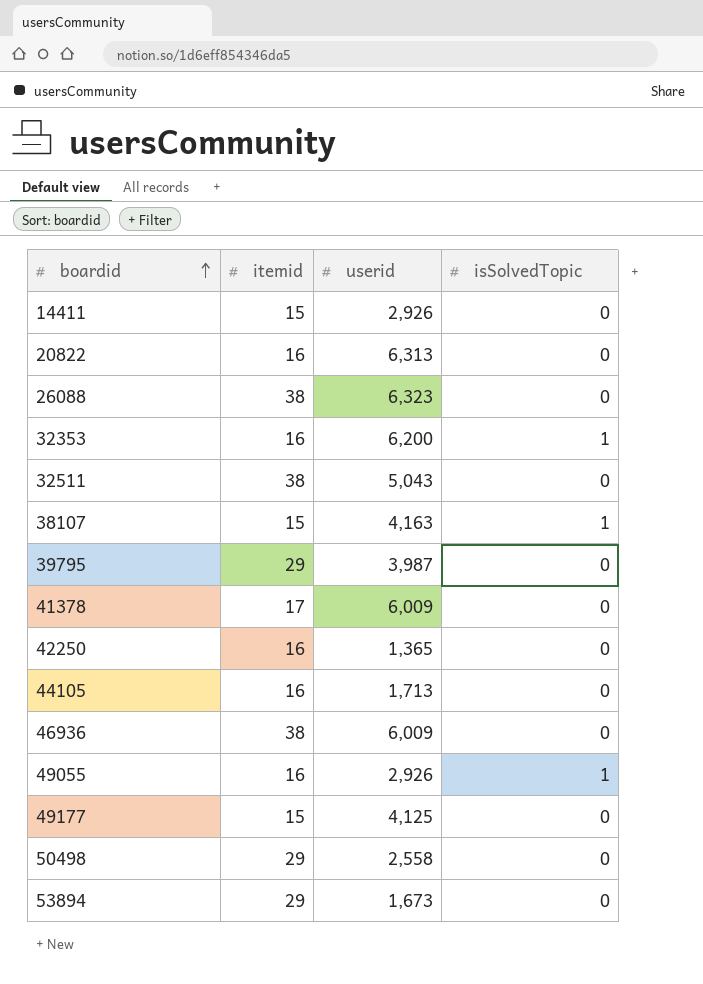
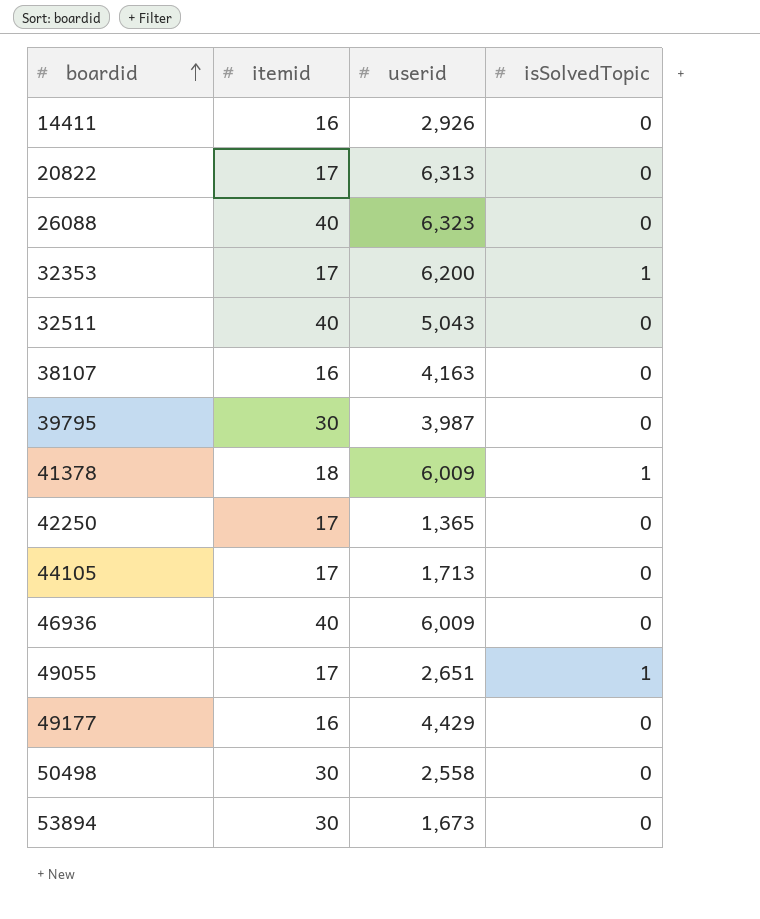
14411 | itemid: 15 -> 16
20822 | itemid: 16 -> 17
26088 | itemid: 38 -> 40
32353 | itemid: 16 -> 17
32511 | itemid: 38 -> 40
38107 | itemid: 15 -> 16
38107 | isSolvedTopic: 1 -> 0
39795 | itemid: 29 -> 30
41378 | itemid: 17 -> 18
41378 | isSolvedTopic: 0 -> 1
42250 | itemid: 16 -> 17
44105 | itemid: 16 -> 17
46936 | itemid: 38 -> 40
49055 | itemid: 16 -> 17
49055 | userid: 2,926 -> 2,651
49177 | itemid: 15 -> 16
49177 | userid: 4,125 -> 4,429
50498 | itemid: 29 -> 30
53894 | itemid: 29 -> 30

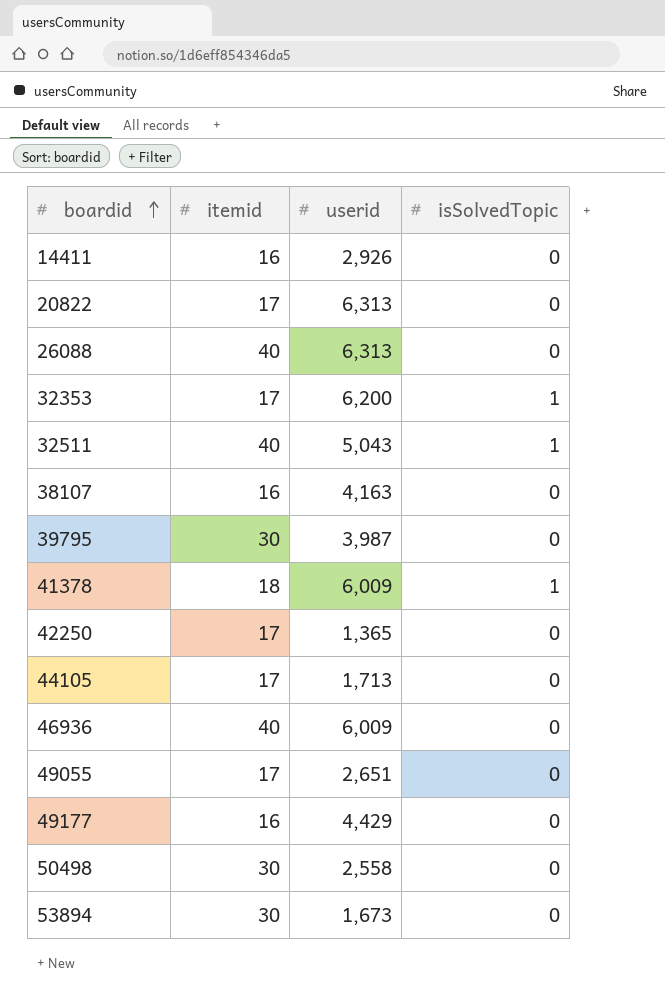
26088 | userid: 6,323 -> 6,313
32511 | isSolvedTopic: 0 -> 1
49055 | isSolvedTopic: 1 -> 0

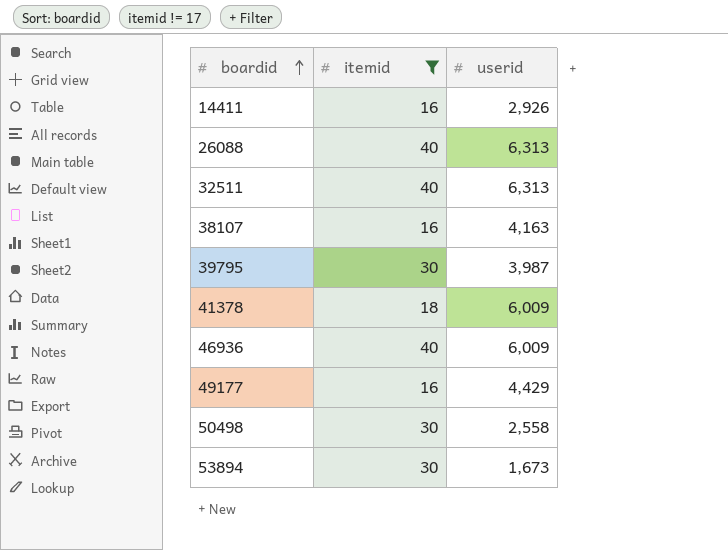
filter: none -> itemid != 17
column isSolvedTopic | position: 4 -> none
32511 | userid: 5,043 -> 6,313

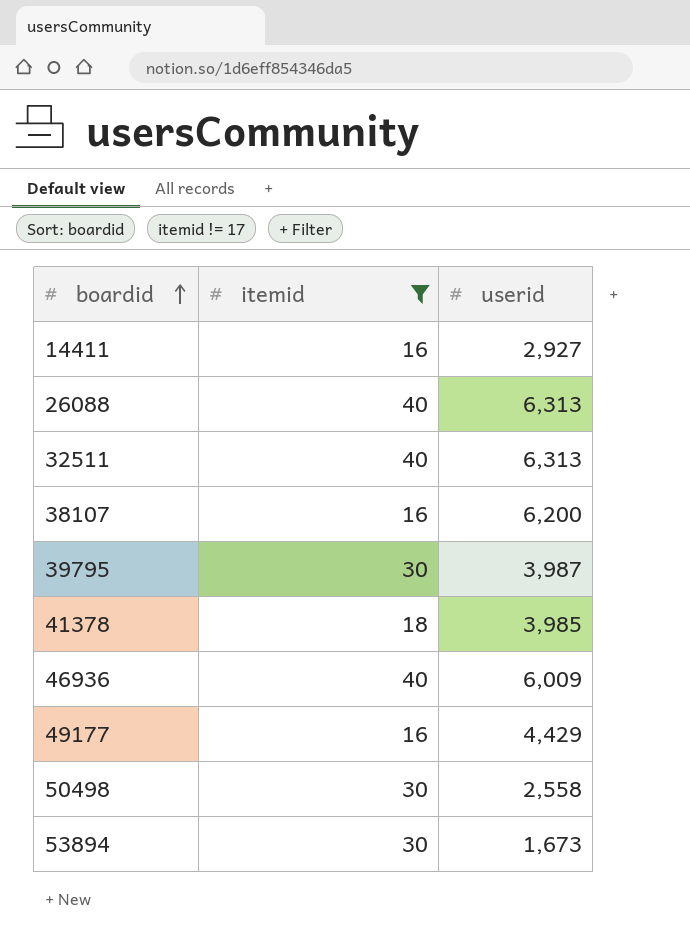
14411 | userid: 2,926 -> 2,927
38107 | userid: 4,163 -> 6,200
41378 | userid: 6,009 -> 3,985

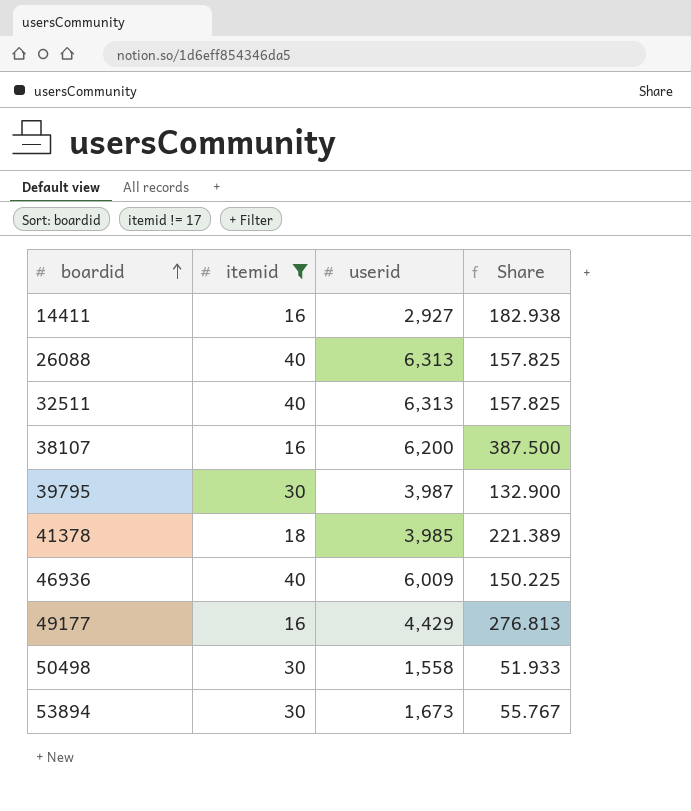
column Share | formula: none -> [userid] / [itemid]
50498 | userid: 2,558 -> 1,558

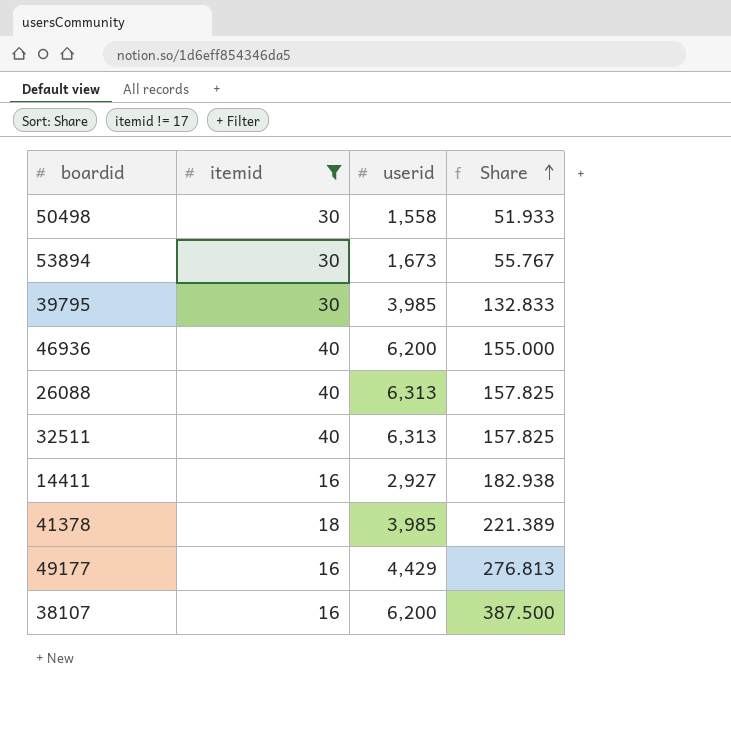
row order: boardid ascending -> Share ascending
39795 | userid: 3,987 -> 3,985
39795 | Share: 132.900 -> 132.833
46936 | userid: 6,009 -> 6,200
46936 | Share: 150.225 -> 155.000

